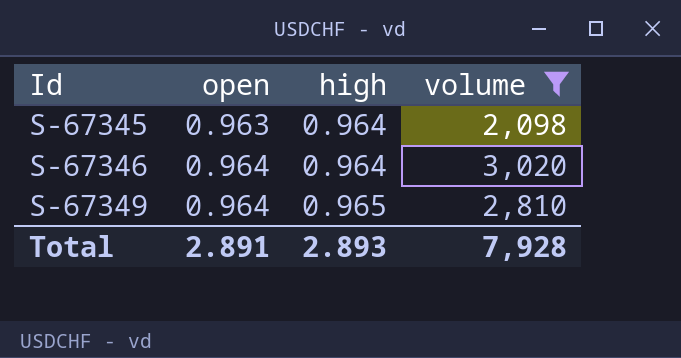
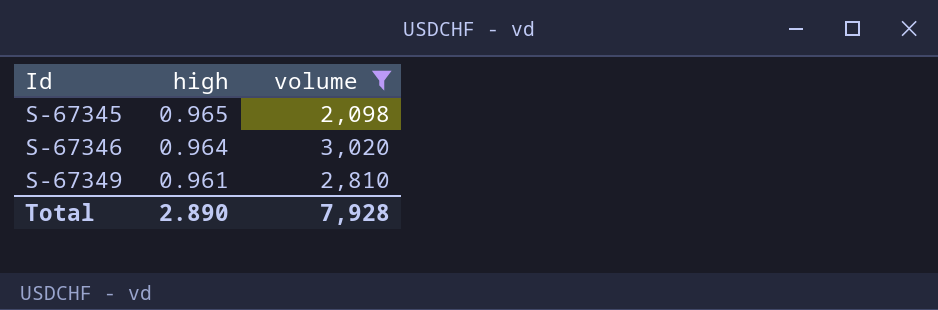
column open | position: 2 -> none
S-67345 | high: 0.964 -> 0.965
S-67349 | high: 0.965 -> 0.961
Total | high: 2.893 -> 2.890

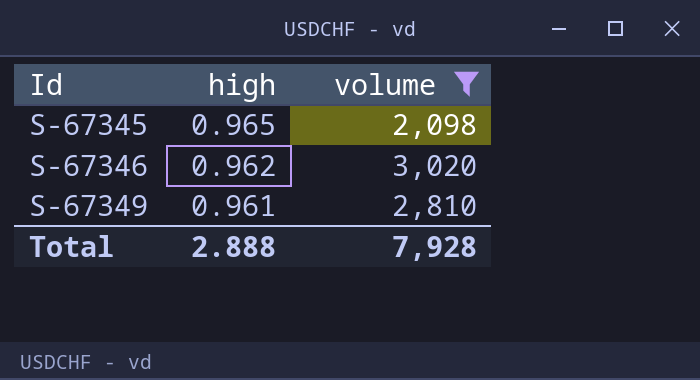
S-67346 | high: 0.964 -> 0.962
Total | high: 2.890 -> 2.888

